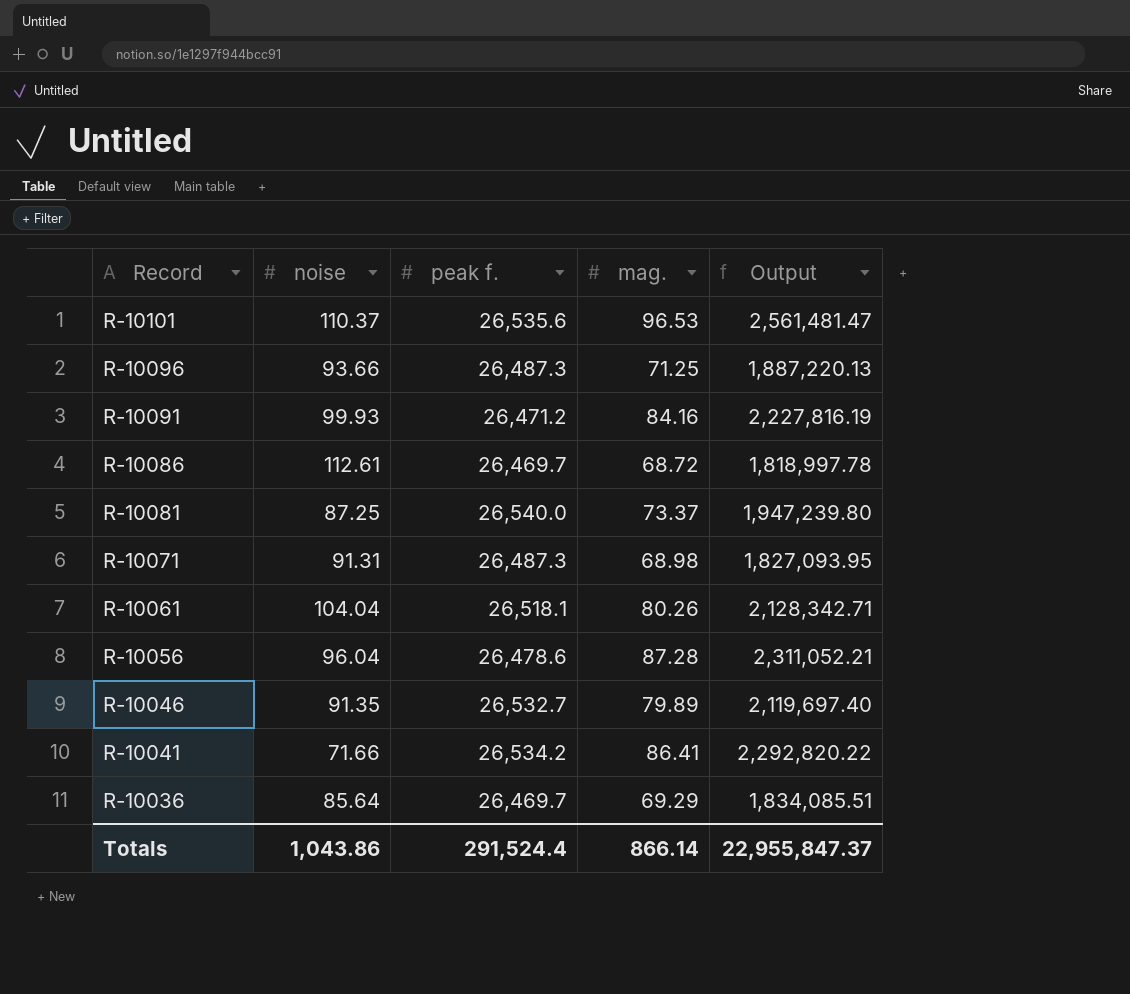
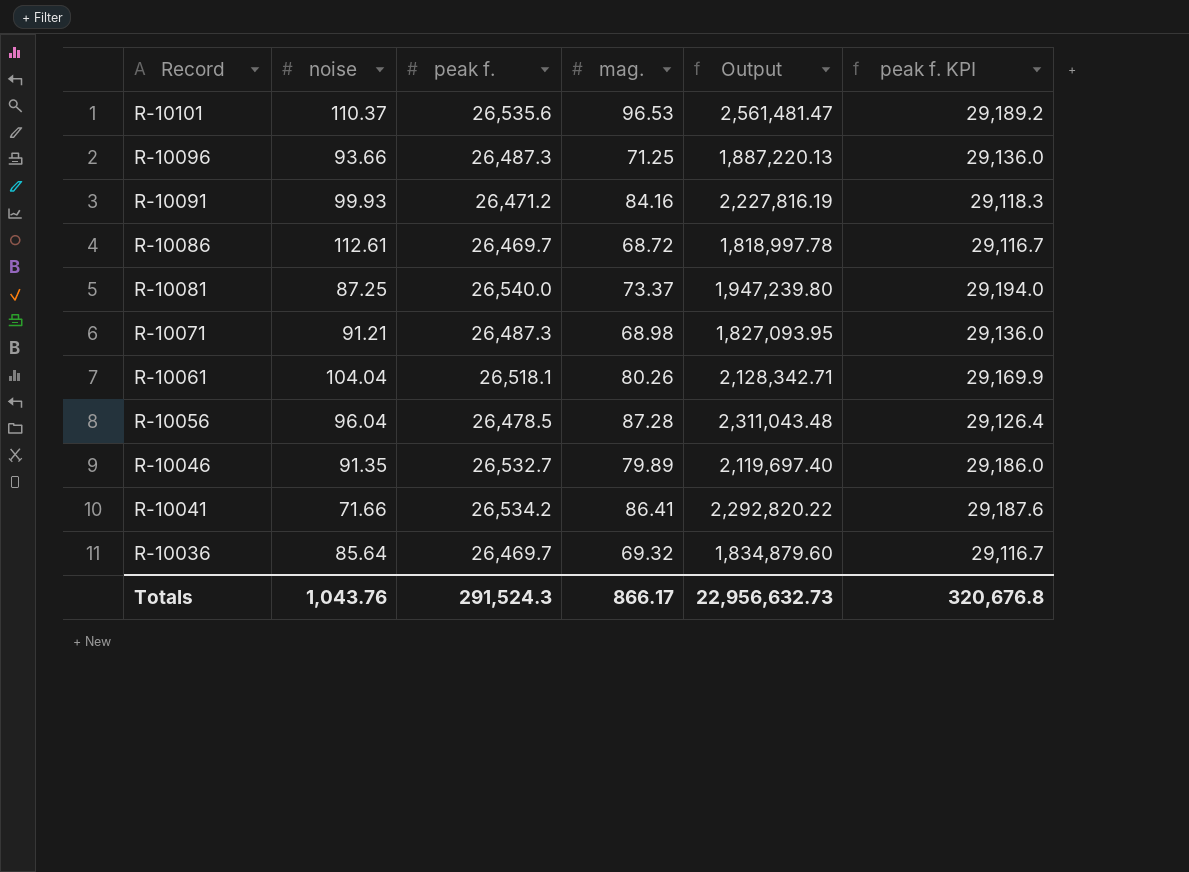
column peak f. KPI | formula: none -> [peak f.] * 1.1
R-10071 | noise: 91.31 -> 91.21
R-10056 | peak f.: 26,478.6 -> 26,478.5
R-10056 | Output: 2,311,052.21 -> 2,311,043.48
R-10036 | mag.: 69.29 -> 69.32
R-10036 | Output: 1,834,085.51 -> 1,834,879.60
Totals | noise: 1,043.86 -> 1,043.76
Totals | peak f.: 291,524.4 -> 291,524.3
Totals | mag.: 866.14 -> 866.17
Totals | Output: 22,955,847.37 -> 22,956,632.73

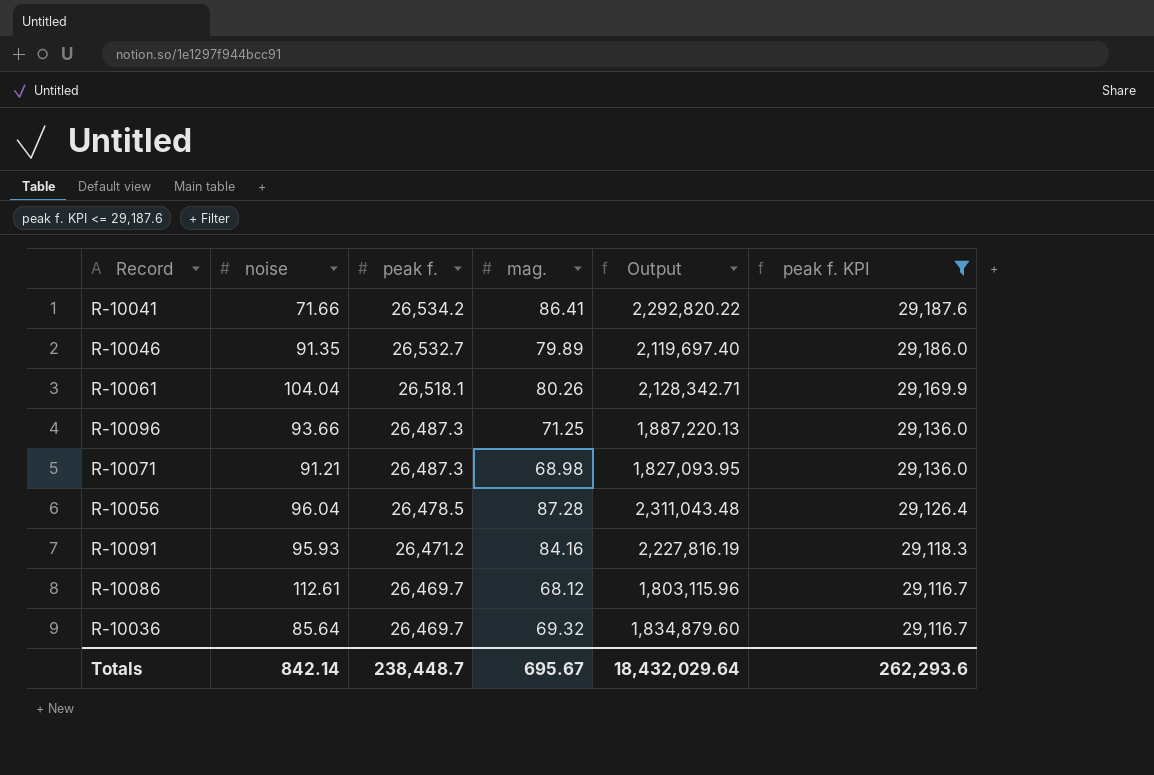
filter: none -> peak f. KPI <= 29,187.6
row order: Record descending -> peak f. descending
R-10091 | noise: 99.93 -> 95.93
R-10086 | mag.: 68.72 -> 68.12
R-10086 | Output: 1,818,997.78 -> 1,803,115.96
Totals | noise: 1,043.76 -> 842.14
Totals | peak f.: 291,524.3 -> 238,448.7
Totals | mag.: 866.17 -> 695.67
Totals | Output: 22,956,632.73 -> 18,432,029.64
Totals | peak f. KPI: 320,676.8 -> 262,293.6

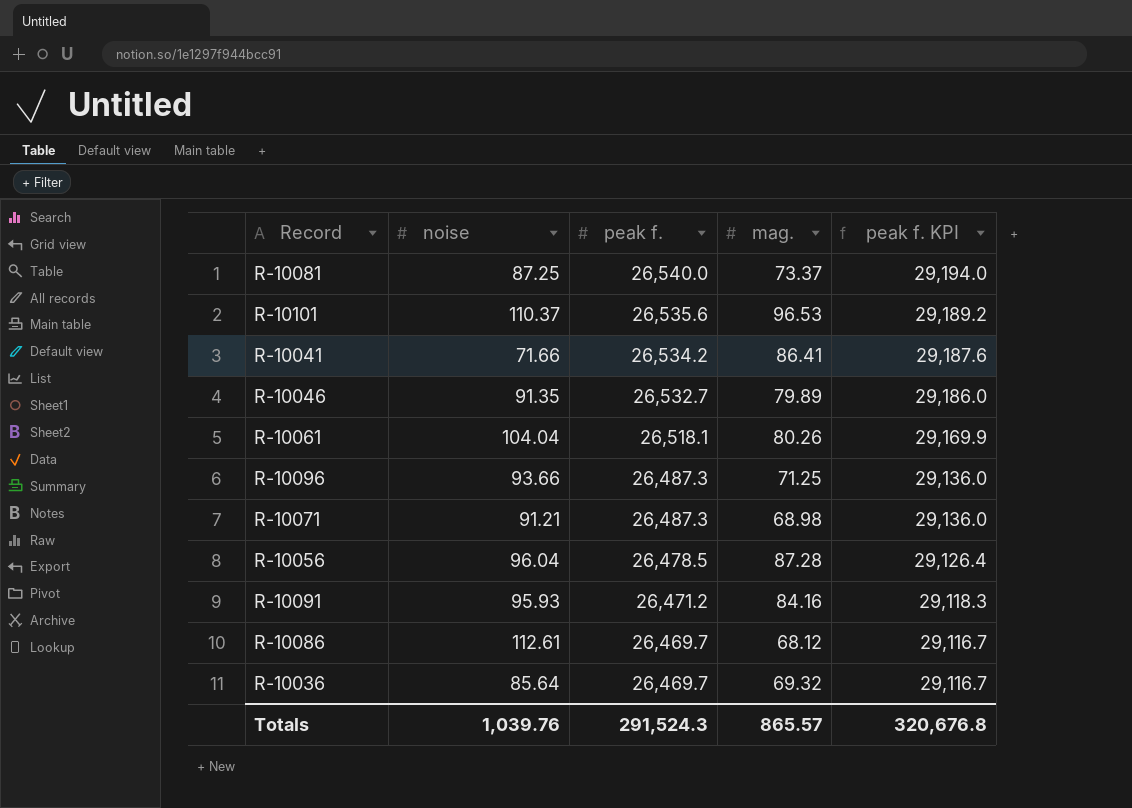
filter: peak f. KPI <= 29,187.6 -> none
column Output | formula: [peak f.] * [mag.] -> none
Totals | noise: 842.14 -> 1,039.76
Totals | peak f.: 238,448.7 -> 291,524.3
Totals | mag.: 695.67 -> 865.57
Totals | peak f. KPI: 262,293.6 -> 320,676.8

